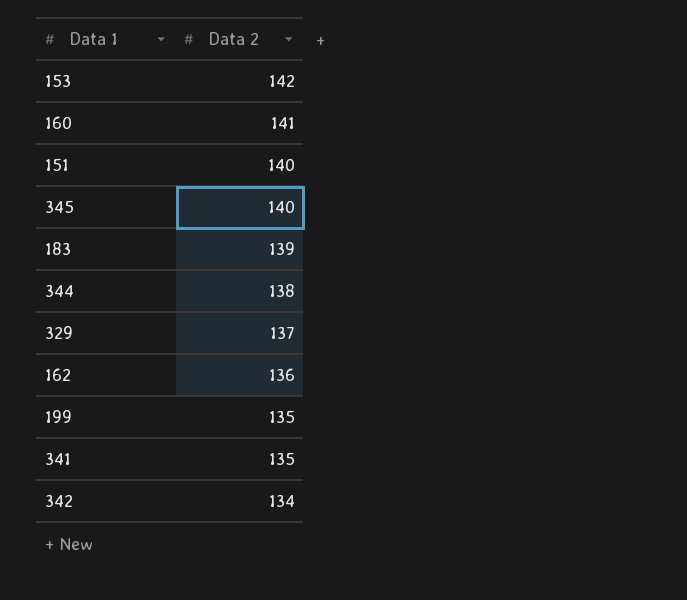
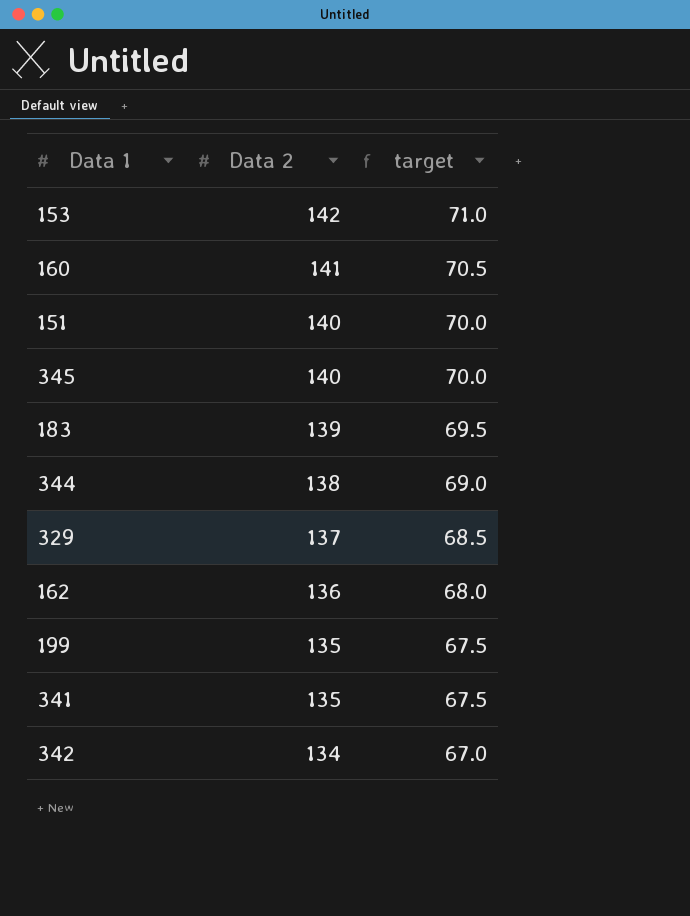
column target | formula: none -> [Data 2] * 0.5

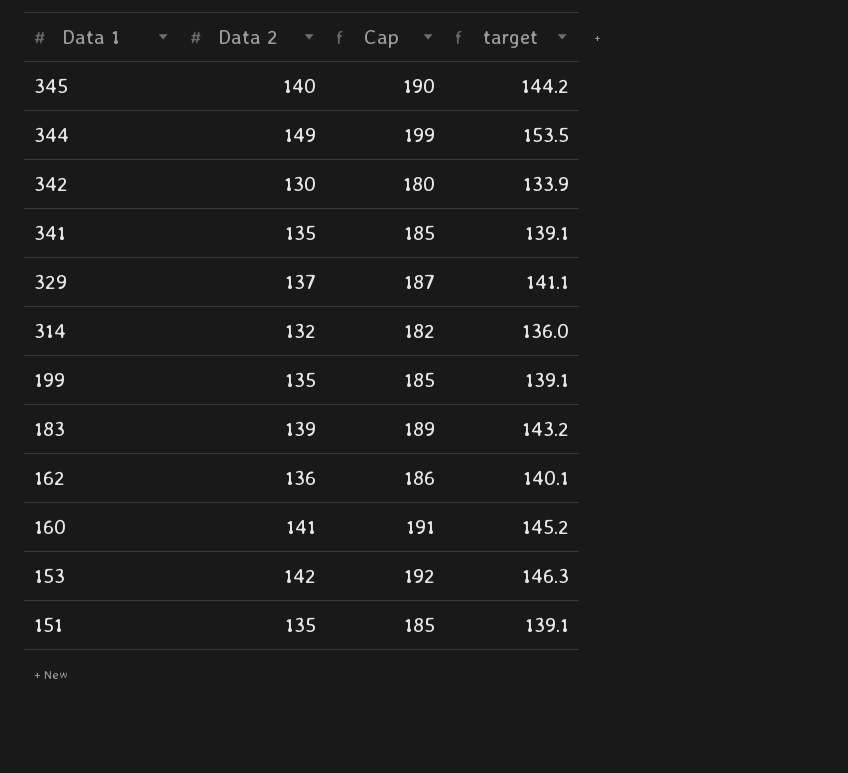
row order: Data 2 descending -> Data 1 descending
column Cap | formula: none -> [Data 2] + 50
column target | formula: [Data 2] * 0.5 -> [Data 2] * 1.03
344 | Data 2: 138 -> 149
342 | Data 2: 134 -> 130
row 314: none -> 132 | 182 | 136.0
151 | Data 2: 140 -> 135

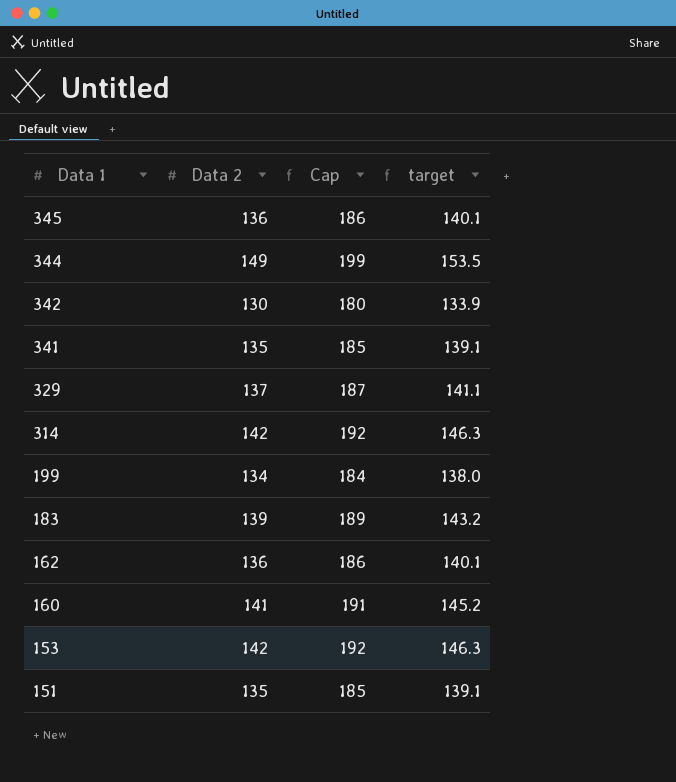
345 | Data 2: 140 -> 136
345 | Cap: 190 -> 186
345 | target: 144.2 -> 140.1
314 | Data 2: 132 -> 142
314 | Cap: 182 -> 192
314 | target: 136.0 -> 146.3
199 | Data 2: 135 -> 134
199 | Cap: 185 -> 184
199 | target: 139.1 -> 138.0

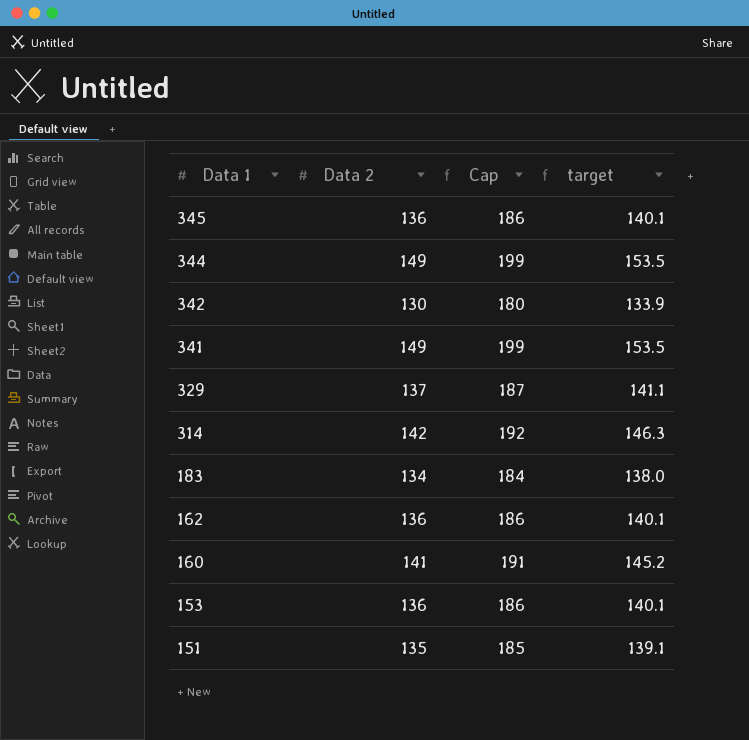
row 199: 134 | 184 | 138.0 -> none
341 | Data 2: 135 -> 149
341 | Cap: 185 -> 199
341 | target: 139.1 -> 153.5
183 | Data 2: 139 -> 134
183 | Cap: 189 -> 184
183 | target: 143.2 -> 138.0
153 | Data 2: 142 -> 136
153 | Cap: 192 -> 186
153 | target: 146.3 -> 140.1

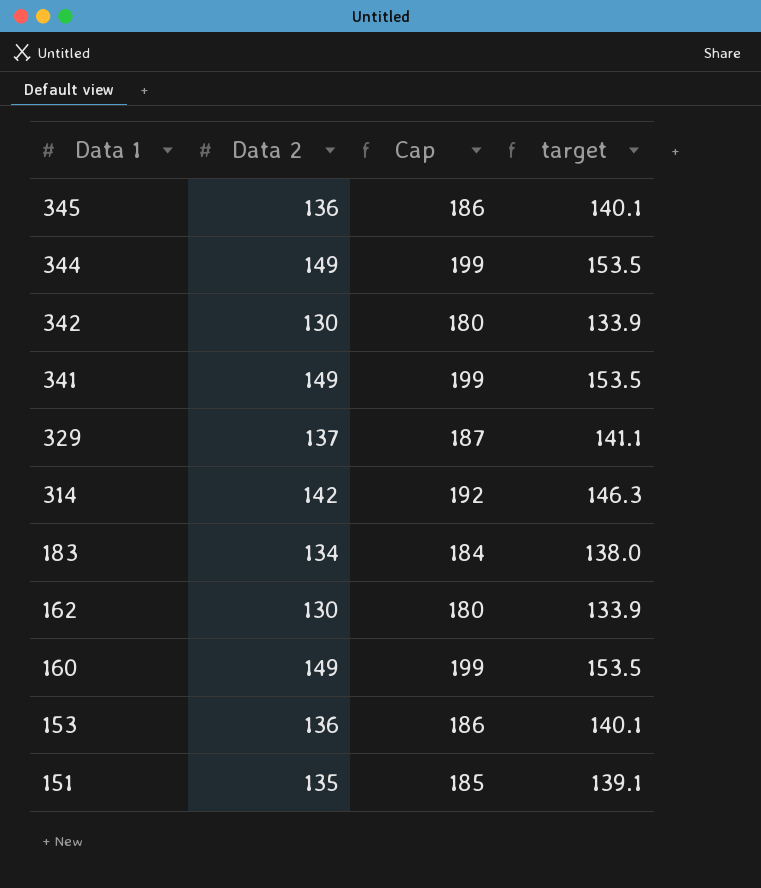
162 | Data 2: 136 -> 130
162 | Cap: 186 -> 180
162 | target: 140.1 -> 133.9
160 | Data 2: 141 -> 149
160 | Cap: 191 -> 199
160 | target: 145.2 -> 153.5

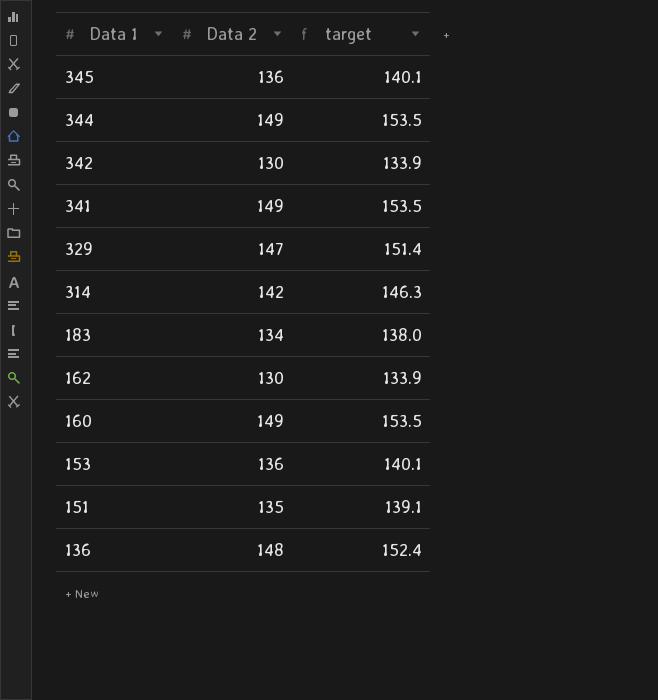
column Cap | formula: [Data 2] + 50 -> none
329 | Data 2: 137 -> 147
329 | target: 141.1 -> 151.4
row 136: none -> 148 | 152.4

